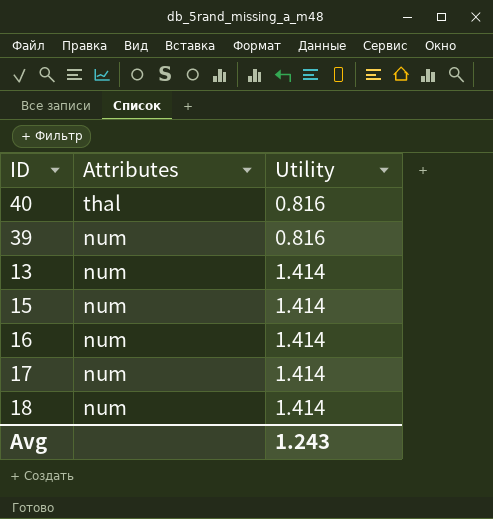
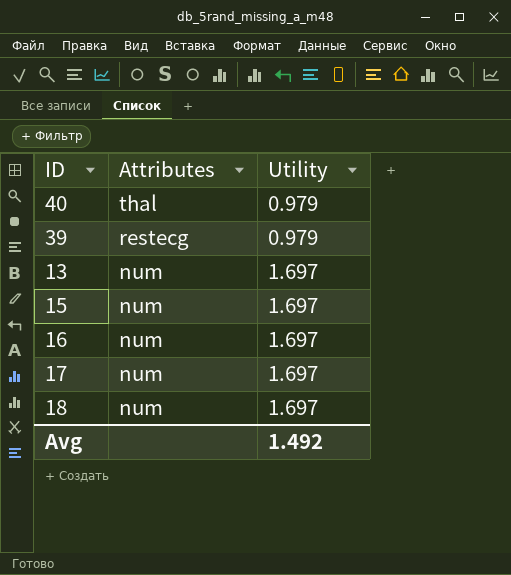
40 | Utility: 0.816 -> 0.979
39 | Attributes: num -> restecg
39 | Utility: 0.816 -> 0.979
13 | Utility: 1.414 -> 1.697
15 | Utility: 1.414 -> 1.697
16 | Utility: 1.414 -> 1.697
17 | Utility: 1.414 -> 1.697
18 | Utility: 1.414 -> 1.697
Avg | Utility: 1.243 -> 1.492

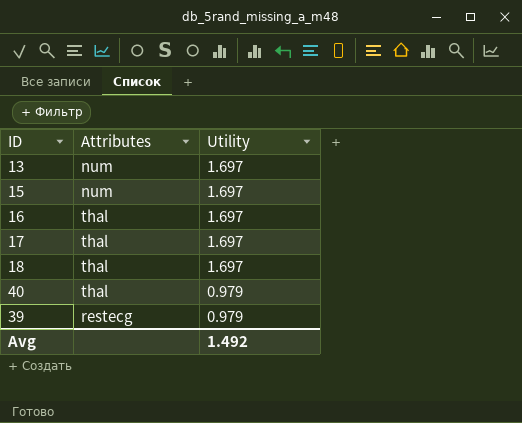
row order: Attributes descending -> Utility descending
16 | Attributes: num -> thal
17 | Attributes: num -> thal
18 | Attributes: num -> thal

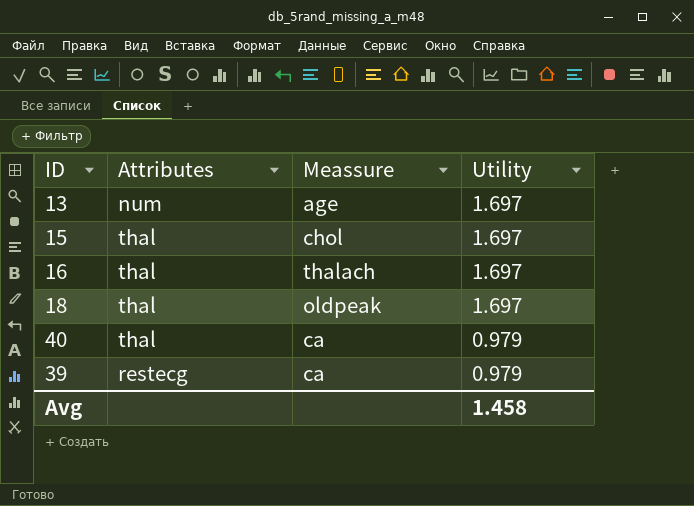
column Meassure | position: none -> 3
row 17: thal | 1.697 -> none
15 | Attributes: num -> thal
Avg | Utility: 1.492 -> 1.458

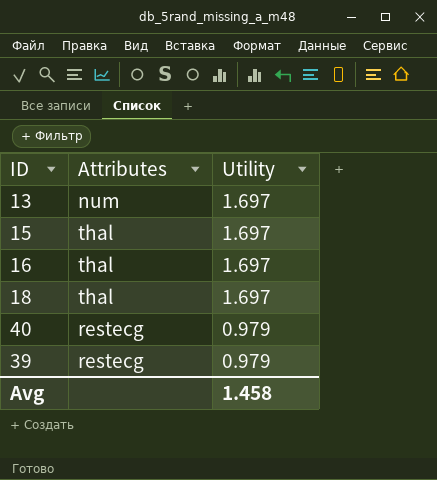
column Meassure | position: 3 -> none
40 | Attributes: thal -> restecg

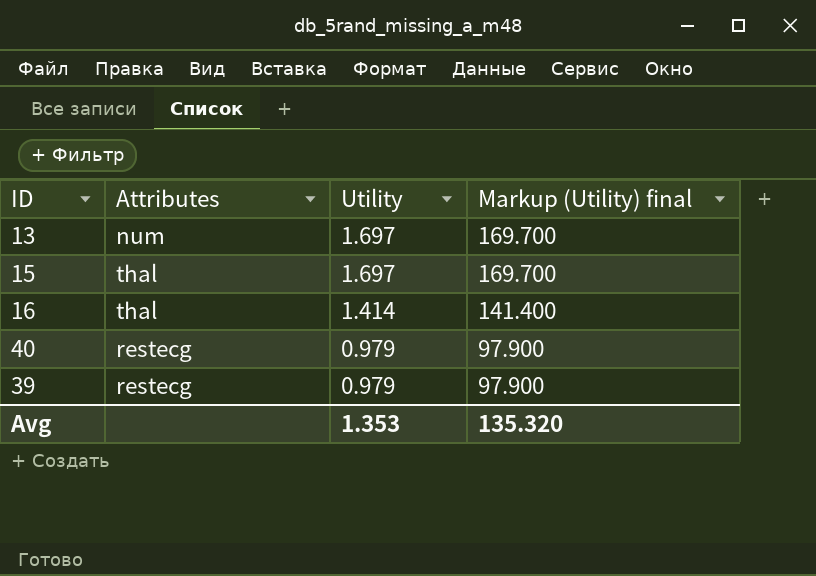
column Markup (Utility) final | formula: none -> [Utility] * 100
row 18: thal | 1.697 -> none
16 | Utility: 1.697 -> 1.414
Avg | Utility: 1.458 -> 1.353

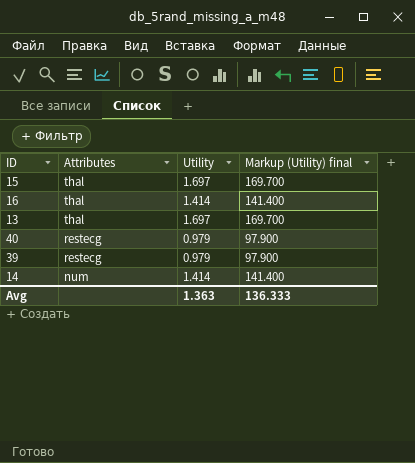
row order: Utility descending -> Attributes descending
13 | Attributes: num -> thal
row 14: none -> num | 1.414 | 141.400
Avg | Utility: 1.353 -> 1.363
Avg | Markup (Utility) final: 135.320 -> 136.333

